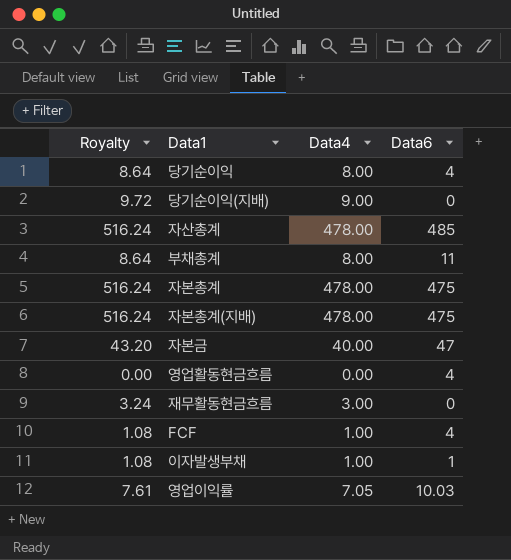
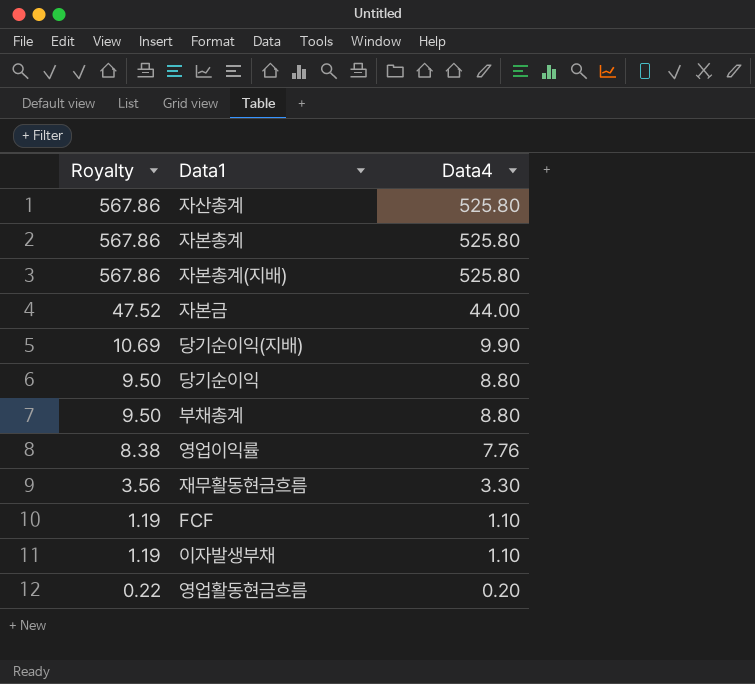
row order: none -> Royalty descending
column Data6 | position: 4 -> none
자산총계 | Royalty: 516.24 -> 567.86
자산총계 | Data4: 478.00 -> 525.80
자본총계 | Royalty: 516.24 -> 567.86
자본총계 | Data4: 478.00 -> 525.80
자본총계(지배) | Royalty: 516.24 -> 567.86
자본총계(지배) | Data4: 478.00 -> 525.80
자본금 | Royalty: 43.20 -> 47.52
자본금 | Data4: 40.00 -> 44.00
당기순이익(지배) | Royalty: 9.72 -> 10.69
당기순이익(지배) | Data4: 9.00 -> 9.90
당기순이익 | Royalty: 8.64 -> 9.50
당기순이익 | Data4: 8.00 -> 8.80
부채총계 | Royalty: 8.64 -> 9.50
부채총계 | Data4: 8.00 -> 8.80
영업이익률 | Royalty: 7.61 -> 8.38
영업이익률 | Data4: 7.05 -> 7.76
재무활동현금흐름 | Royalty: 3.24 -> 3.56
재무활동현금흐름 | Data4: 3.00 -> 3.30
FCF | Royalty: 1.08 -> 1.19
FCF | Data4: 1.00 -> 1.10
이자발생부채 | Royalty: 1.08 -> 1.19
이자발생부채 | Data4: 1.00 -> 1.10
영업활동현금흐름 | Royalty: 0.00 -> 0.22
영업활동현금흐름 | Data4: 0.00 -> 0.20

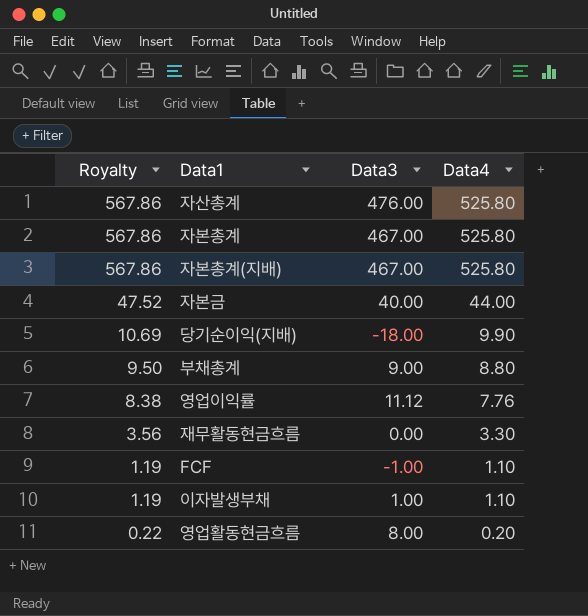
column Data3 | position: none -> 3
row 당기순이익: 9.50 | 8.80 -> none

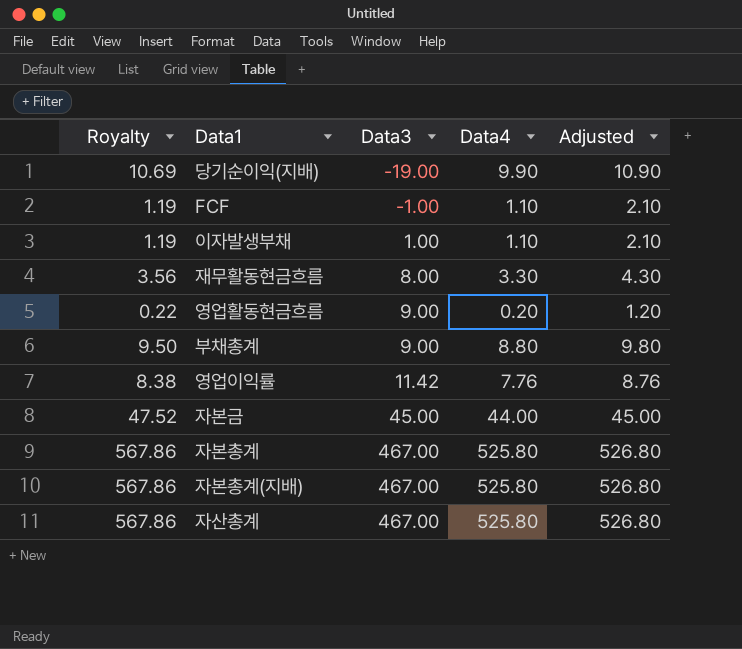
row order: Royalty descending -> Data3 ascending
column Adjusted | formula: none -> [Data4] + 1
당기순이익(지배) | Data3: -18.00 -> -19.00
재무활동현금흐름 | Data3: 0.00 -> 8.00
영업활동현금흐름 | Data3: 8.00 -> 9.00
영업이익률 | Data3: 11.12 -> 11.42
자본금 | Data3: 40.00 -> 45.00
자산총계 | Data3: 476.00 -> 467.00

